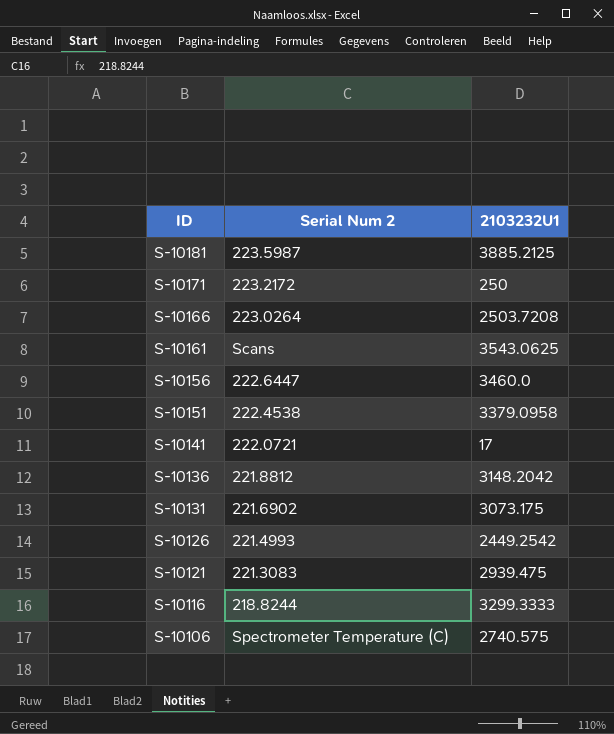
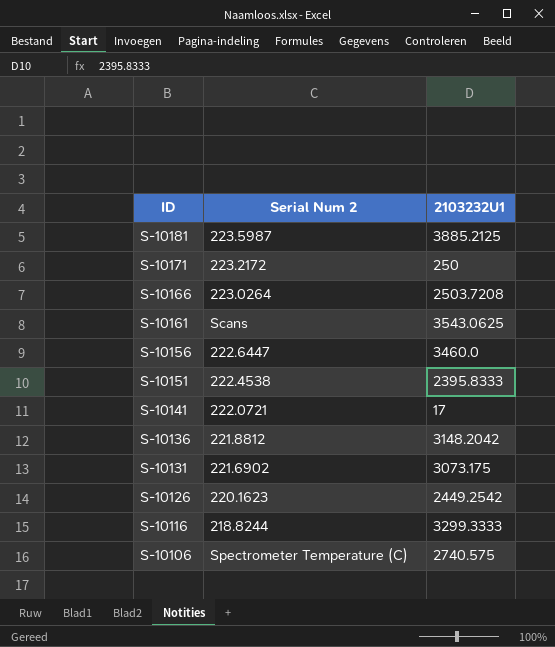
row S-10121: 221.3083 | 2939.475 -> none
S-10151 | 2103232U1: 3379.0958 -> 2395.8333
S-10126 | Serial Num 2: 221.4993 -> 220.1623

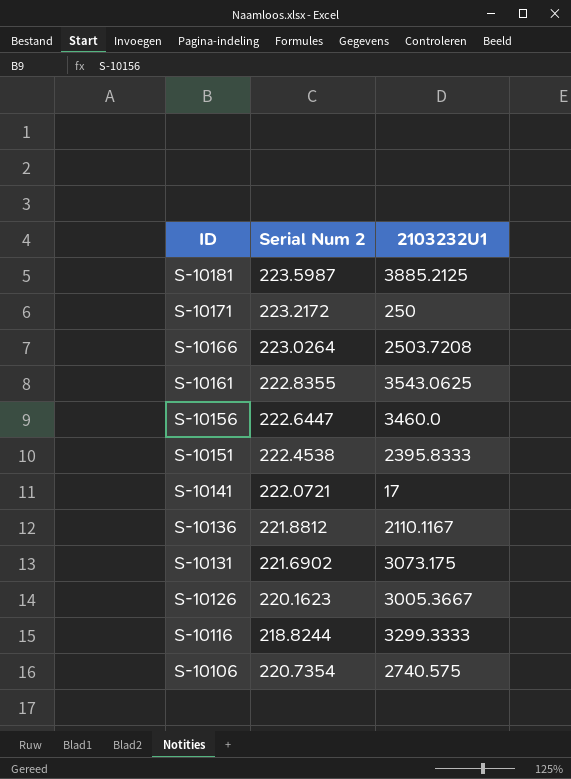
S-10161 | Serial Num 2: Scans -> 222.8355
S-10136 | 2103232U1: 3148.2042 -> 2110.1167
S-10126 | 2103232U1: 2449.2542 -> 3005.3667
S-10106 | Serial Num 2: Spectrometer Temperature (C) -> 220.7354

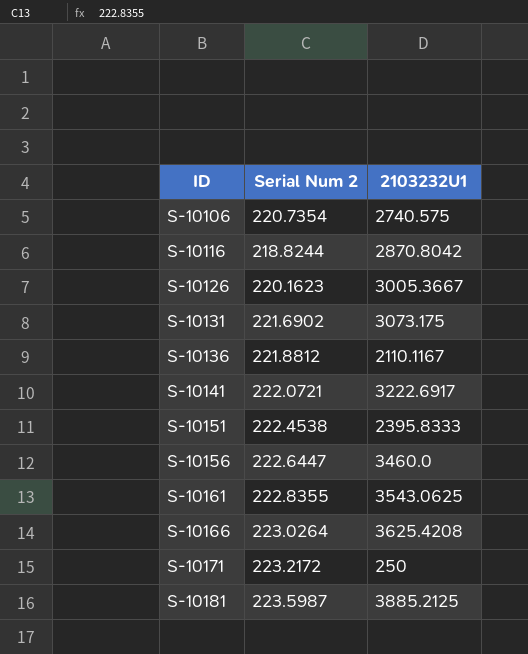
row order: ID descending -> ID ascending
S-10116 | 2103232U1: 3299.3333 -> 2870.8042
S-10141 | 2103232U1: 17 -> 3222.6917
S-10166 | 2103232U1: 2503.7208 -> 3625.4208

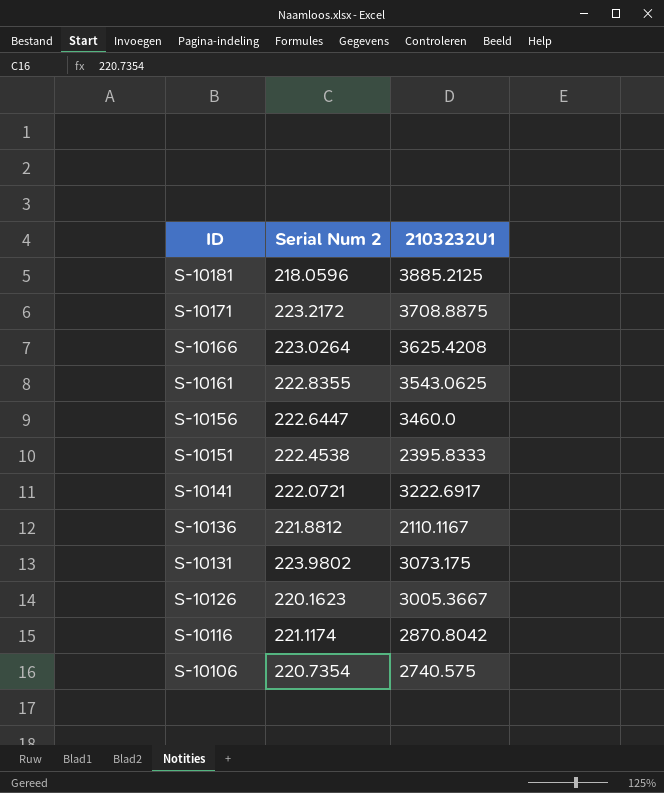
row order: ID ascending -> ID descending
S-10181 | Serial Num 2: 223.5987 -> 218.0596
S-10171 | 2103232U1: 250 -> 3708.8875
S-10131 | Serial Num 2: 221.6902 -> 223.9802
S-10116 | Serial Num 2: 218.8244 -> 221.1174

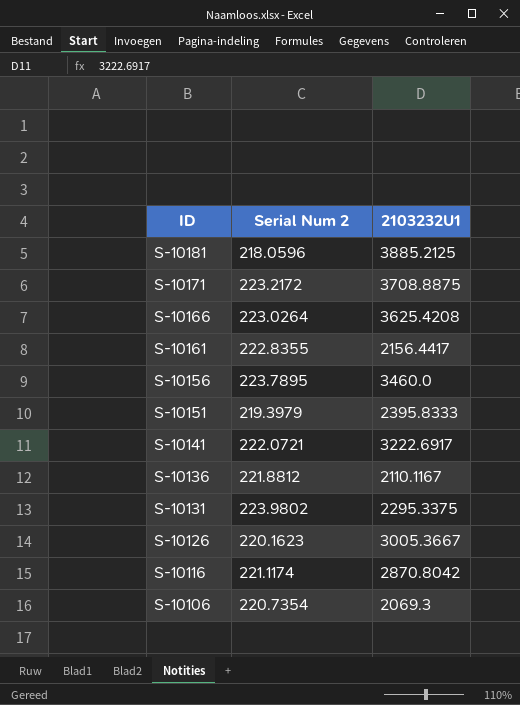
S-10161 | 2103232U1: 3543.0625 -> 2156.4417
S-10156 | Serial Num 2: 222.6447 -> 223.7895
S-10151 | Serial Num 2: 222.4538 -> 219.3979
S-10131 | 2103232U1: 3073.175 -> 2295.3375
S-10106 | 2103232U1: 2740.575 -> 2069.3

